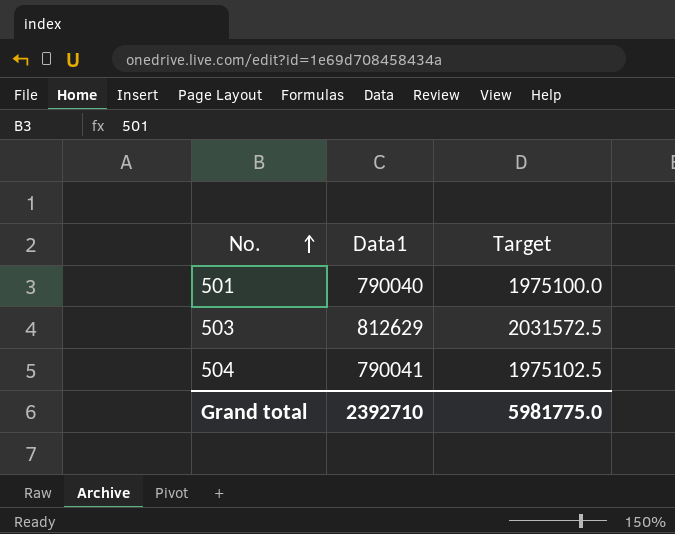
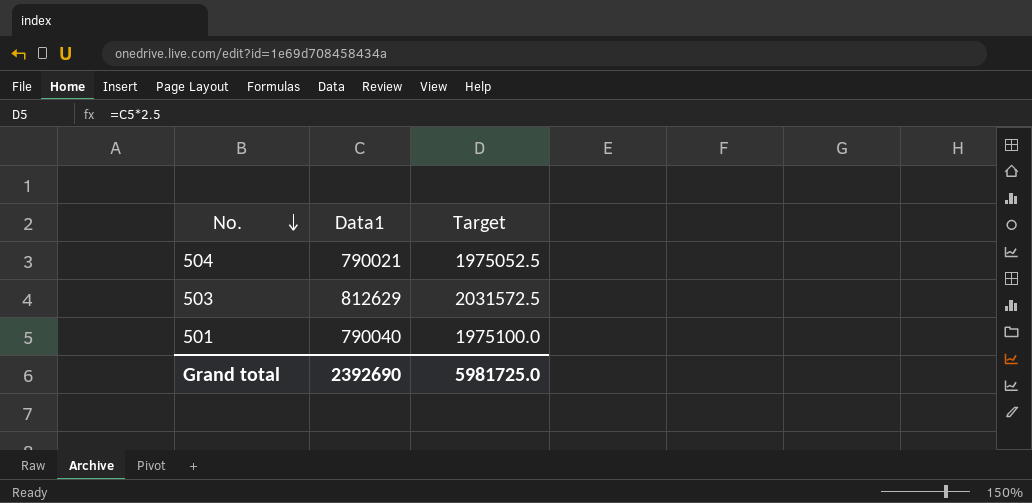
row order: No. ascending -> No. descending
504 | Data1: 790041 -> 790021
504 | Target: 1975102.5 -> 1975052.5
Grand total | Data1: 2392710 -> 2392690
Grand total | Target: 5981775.0 -> 5981725.0

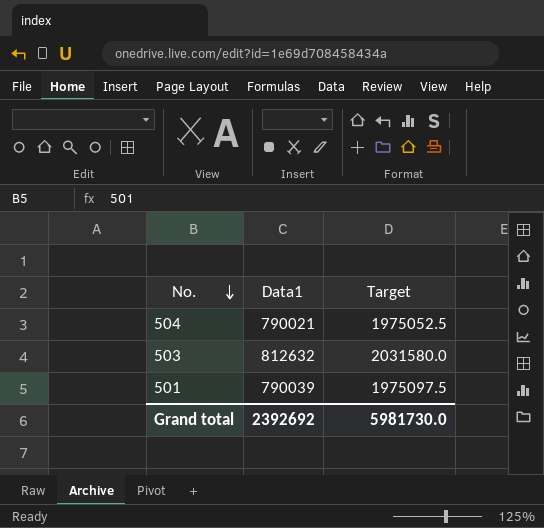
503 | Data1: 812629 -> 812632
503 | Target: 2031572.5 -> 2031580.0
501 | Data1: 790040 -> 790039
501 | Target: 1975100.0 -> 1975097.5
Grand total | Data1: 2392690 -> 2392692
Grand total | Target: 5981725.0 -> 5981730.0

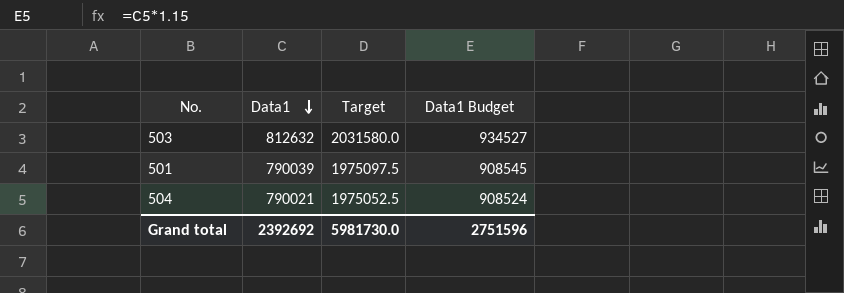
row order: No. descending -> Data1 descending
column Data1 Budget | formula: none -> [Data1] * 1.15

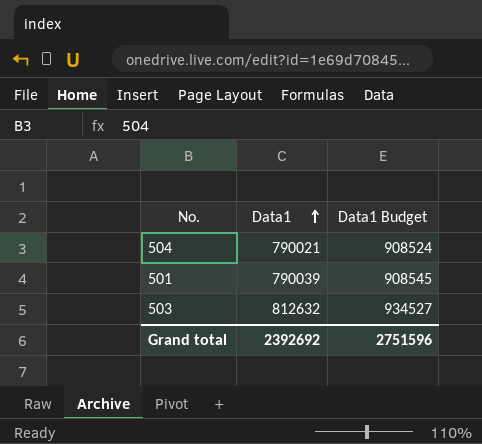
row order: Data1 descending -> Data1 ascending
column Target | formula: [Data1] * 2.5 -> none

